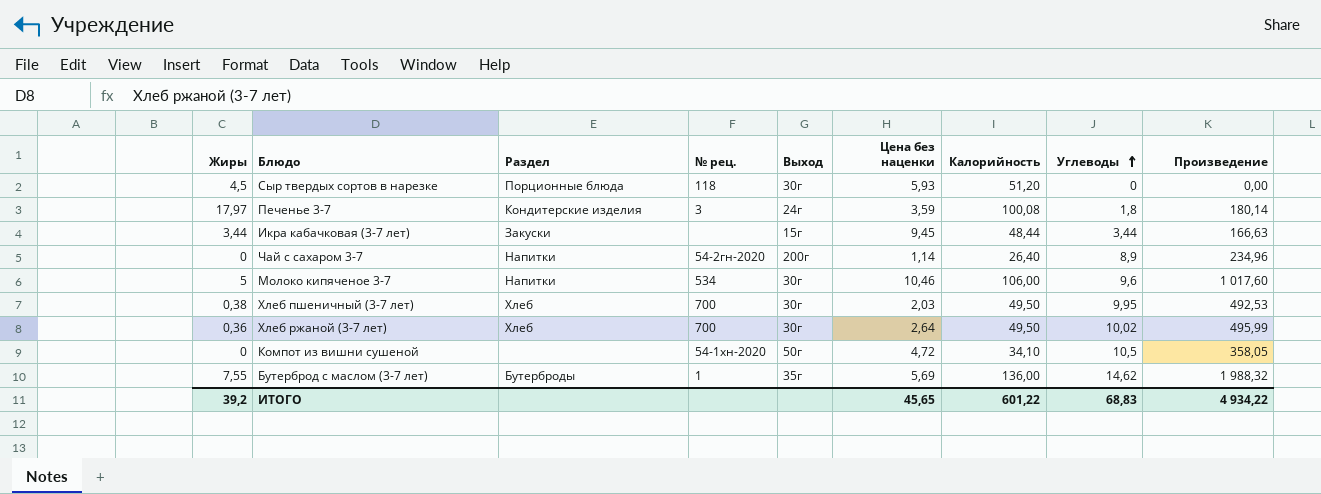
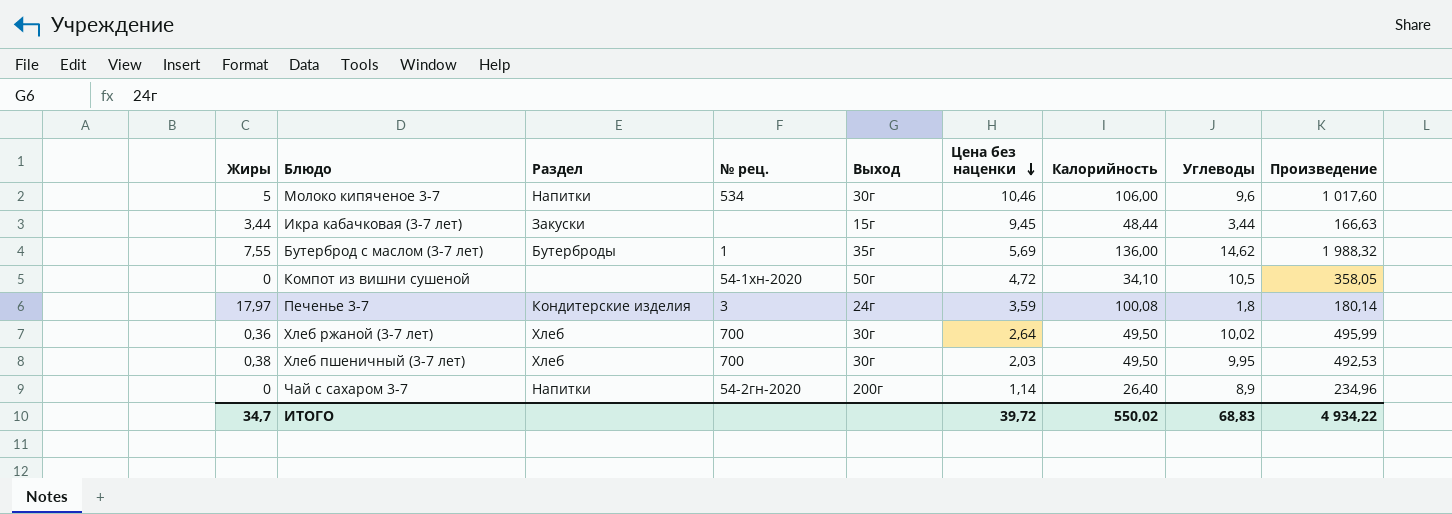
row order: Углеводы ascending -> Цена без наценки descending
row Сыр твердых сортов в нарезке: 4,5 | Порционные блюда | 118 | 30г | 5,93 | 51,20 | 0 | 0,00 -> none
ИТОГО | Жиры: 39,2 -> 34,7
ИТОГО | Цена без наценки: 45,65 -> 39,72
ИТОГО | Калорийность: 601,22 -> 550,02

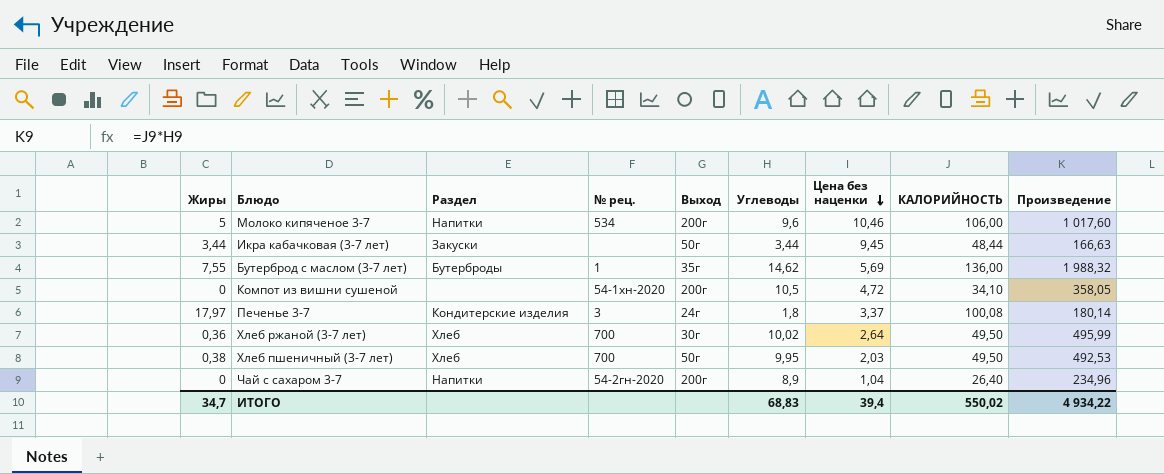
column Углеводы | position: 8 -> 6
column name: Калорийность -> КАЛОРИЙНОСТЬ
Молоко кипяченое 3-7 | Выход: 30г -> 200г
Икра кабачковая (3-7 лет) | Выход: 15г -> 50г
Компот из вишни сушеной | Выход: 50г -> 200г
Печенье 3-7 | Цена без наценки: 3,59 -> 3,37
Хлеб пшеничный (3-7 лет) | Выход: 30г -> 50г
Чай с сахаром 3-7 | Цена без наценки: 1,14 -> 1,04
ИТОГО | Цена без наценки: 39,72 -> 39,4

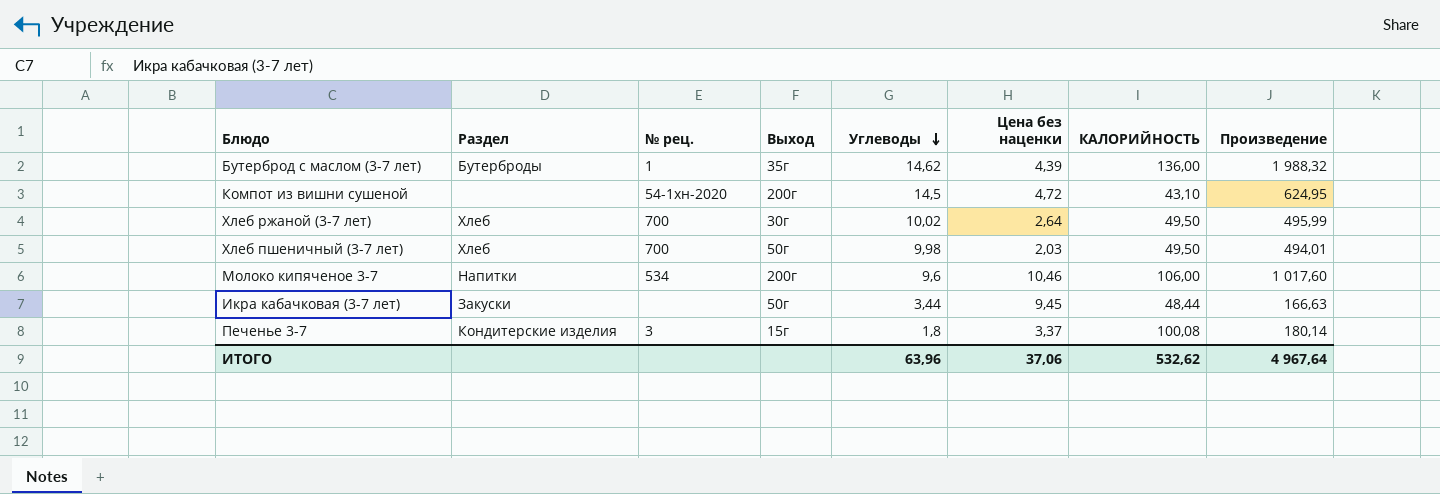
row order: Цена без наценки descending -> Углеводы descending
column Жиры | position: 1 -> none
row Чай с сахаром 3-7: 0 | Напитки | 54-2гн-2020 | 200г | 8,9 | 1,04 | 26,40 | 234,96 -> none
Бутерброд с маслом (3-7 лет) | Цена без наценки: 5,69 -> 4,39
Компот из вишни сушеной | Углеводы: 10,5 -> 14,5
Компот из вишни сушеной | КАЛОРИЙНОСТЬ: 34,10 -> 43,10
Компот из вишни сушеной | Произведение: 358,05 -> 624,95
Хлеб пшеничный (3-7 лет) | Углеводы: 9,95 -> 9,98
Хлеб пшеничный (3-7 лет) | Произведение: 492,53 -> 494,01
Печенье 3-7 | Выход: 24г -> 15г
ИТОГО | Углеводы: 68,83 -> 63,96
ИТОГО | Цена без наценки: 39,4 -> 37,06
ИТОГО | КАЛОРИЙНОСТЬ: 550,02 -> 532,62
ИТОГО | Произведение: 4 934,22 -> 4 967,64

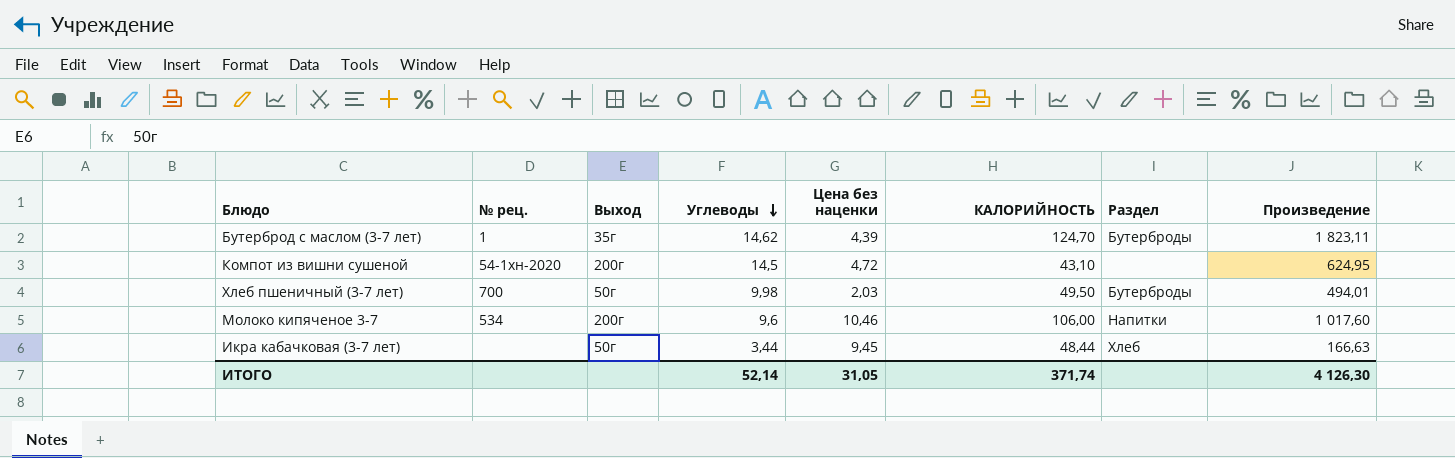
column Раздел | position: 2 -> 7
row Хлеб ржаной (3-7 лет): Хлеб | 700 | 30г | 10,02 | 2,64 | 49,50 | 495,99 -> none
row Печенье 3-7: Кондитерские изделия | 3 | 15г | 1,8 | 3,37 | 100,08 | 180,14 -> none
Бутерброд с маслом (3-7 лет) | КАЛОРИЙНОСТЬ: 136,00 -> 124,70
Бутерброд с маслом (3-7 лет) | Произведение: 1 988,32 -> 1 823,11
Хлеб пшеничный (3-7 лет) | Раздел: Хлеб -> Бутерброды
Икра кабачковая (3-7 лет) | Раздел: Закуски -> Хлеб
ИТОГО | Углеводы: 63,96 -> 52,14
ИТОГО | Цена без наценки: 37,06 -> 31,05
ИТОГО | КАЛОРИЙНОСТЬ: 532,62 -> 371,74
ИТОГО | Произведение: 4 967,64 -> 4 126,30

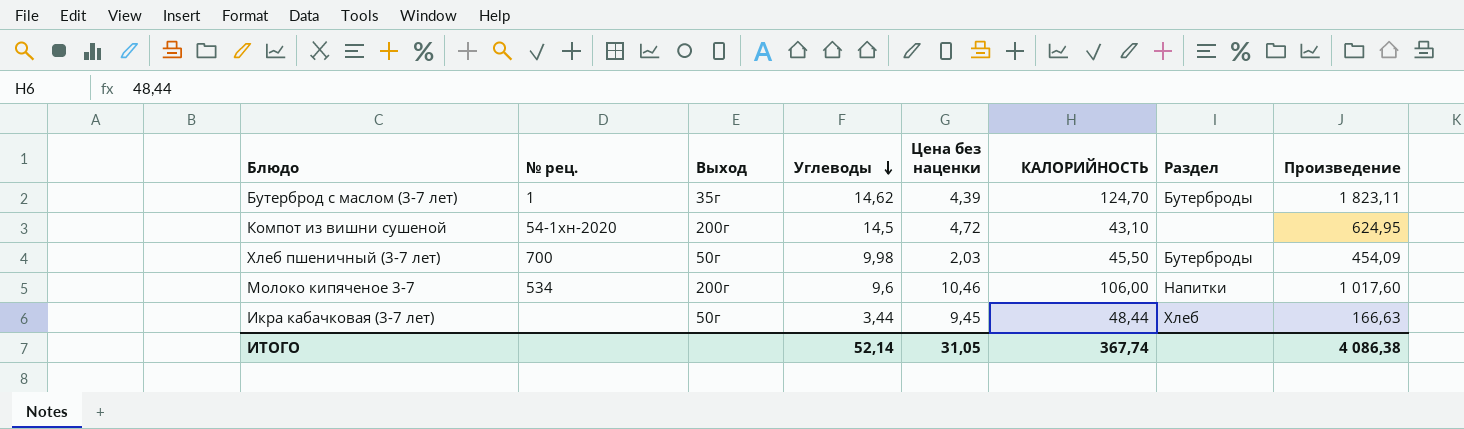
Хлеб пшеничный (3-7 лет) | КАЛОРИЙНОСТЬ: 49,50 -> 45,50
Хлеб пшеничный (3-7 лет) | Произведение: 494,01 -> 454,09
ИТОГО | КАЛОРИЙНОСТЬ: 371,74 -> 367,74
ИТОГО | Произведение: 4 126,30 -> 4 086,38

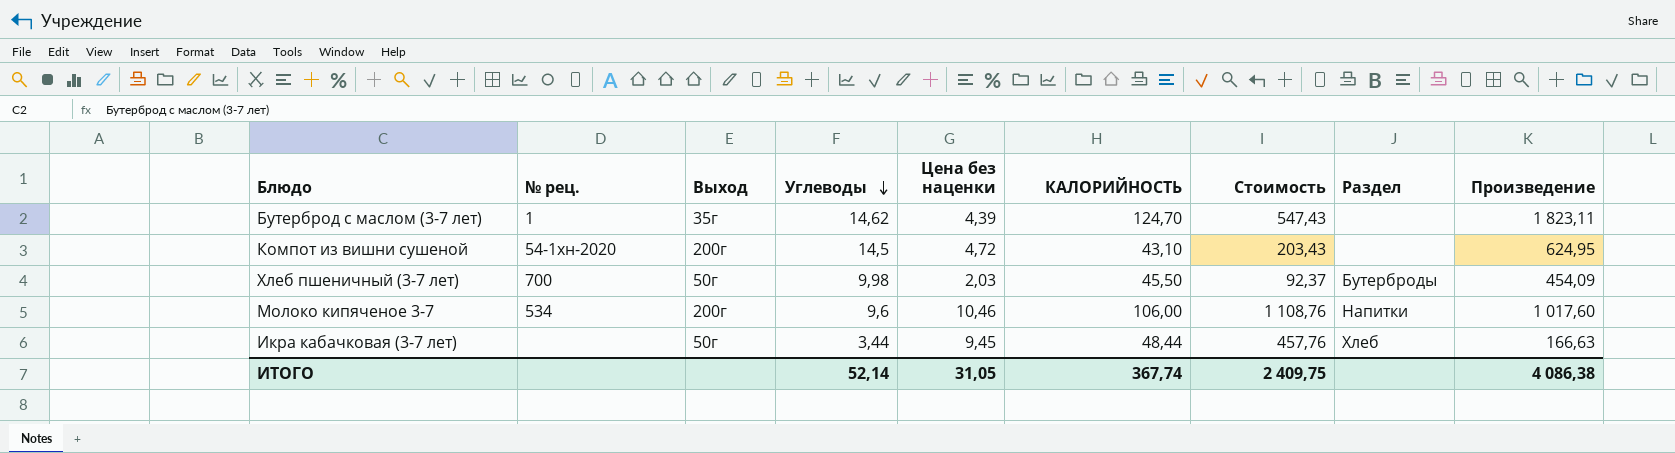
column Стоимость | formula: none -> [Цена без наценки] * [КАЛОРИЙНОСТЬ]
Бутерброд с маслом (3-7 лет) | Раздел: Бутерброды -> none

